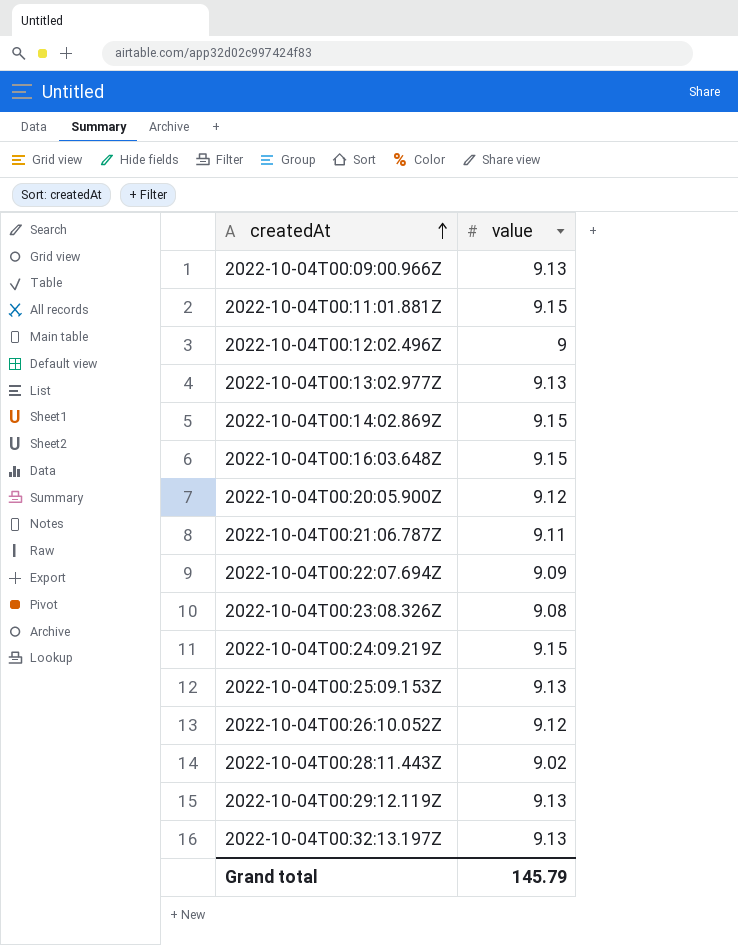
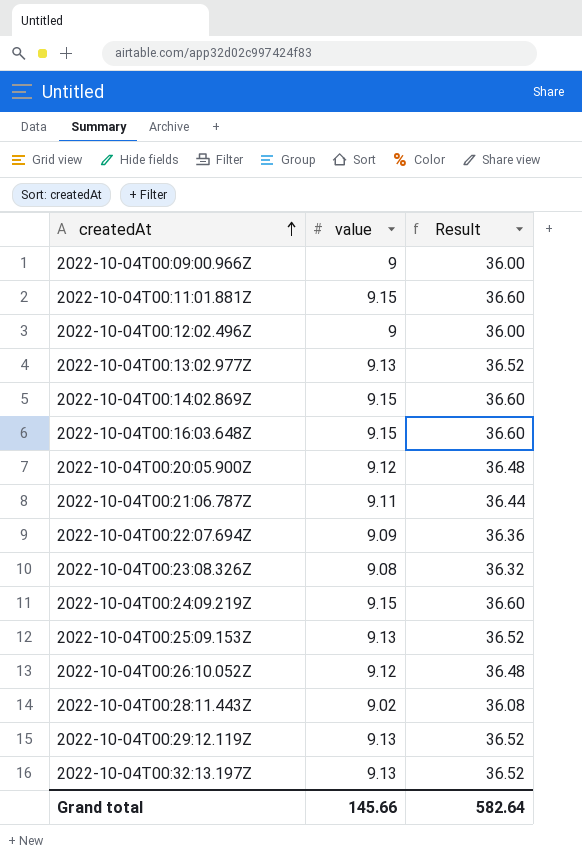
column Result | formula: none -> [value] * 4
2022-10-04T00:09:00.966Z | value: 9.13 -> 9
Grand total | value: 145.79 -> 145.66

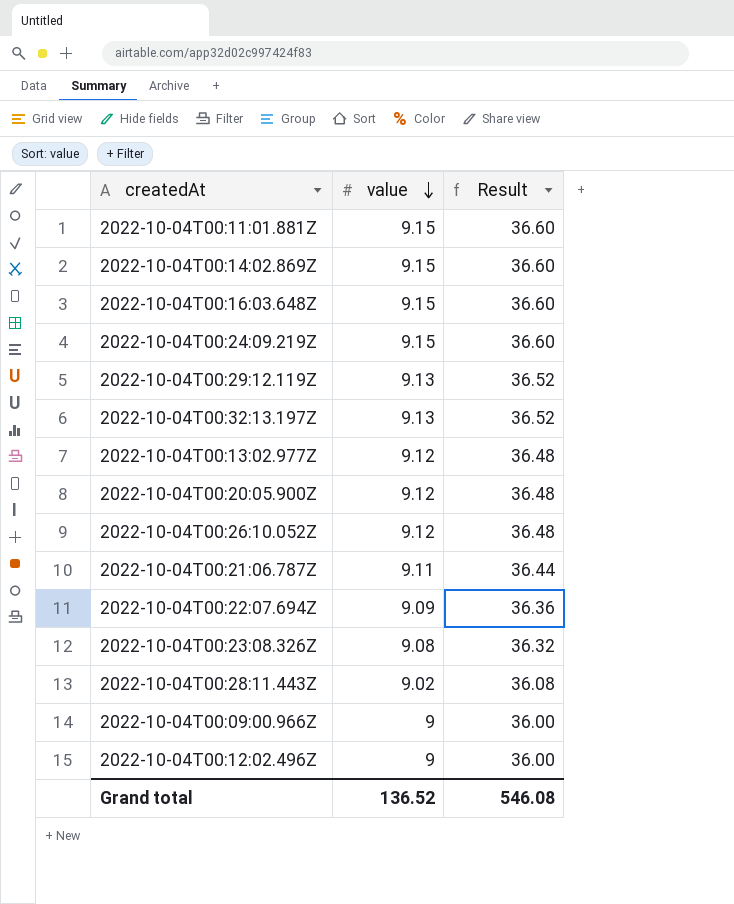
row order: createdAt ascending -> value descending
row 2022-10-04T00:25:09.153Z: 9.13 | 36.52 -> none
2022-10-04T00:13:02.977Z | value: 9.13 -> 9.12
2022-10-04T00:13:02.977Z | Result: 36.52 -> 36.48
Grand total | value: 145.66 -> 136.52
Grand total | Result: 582.64 -> 546.08

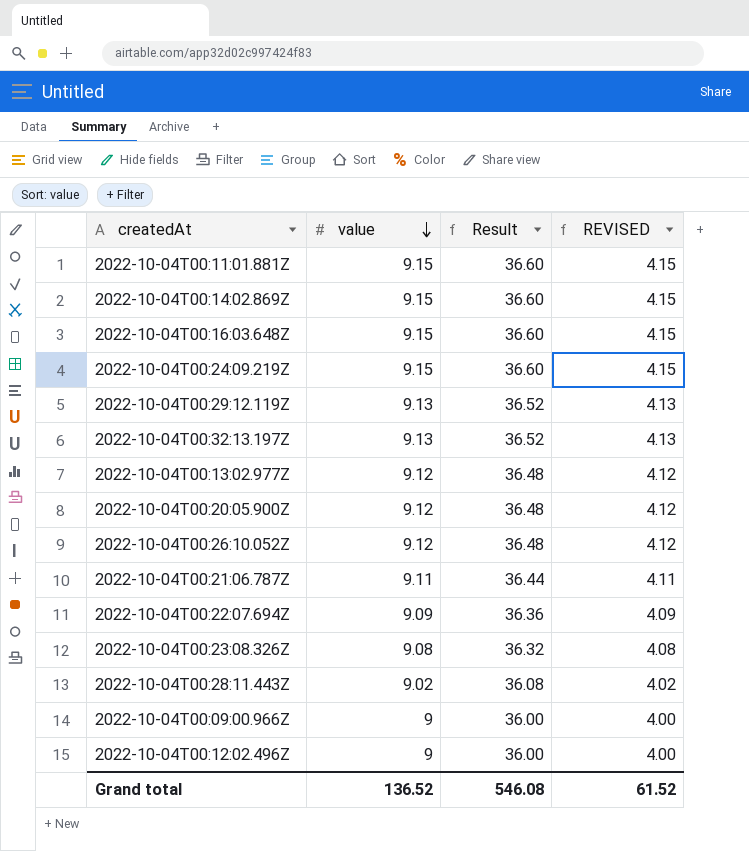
column REVISED | formula: none -> [value] - 5

